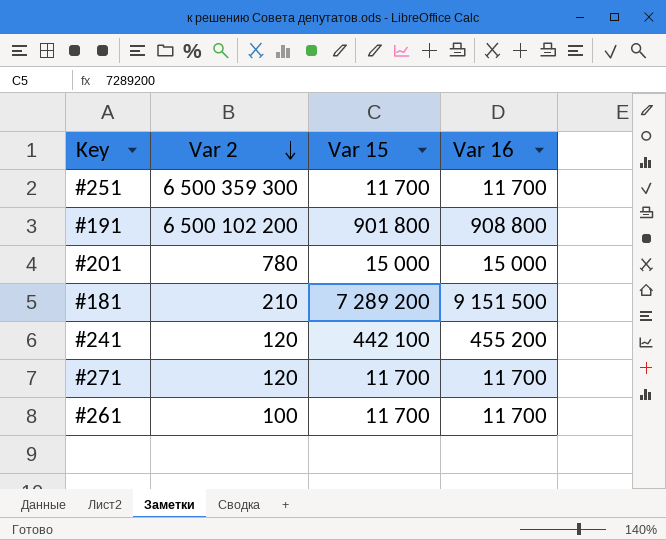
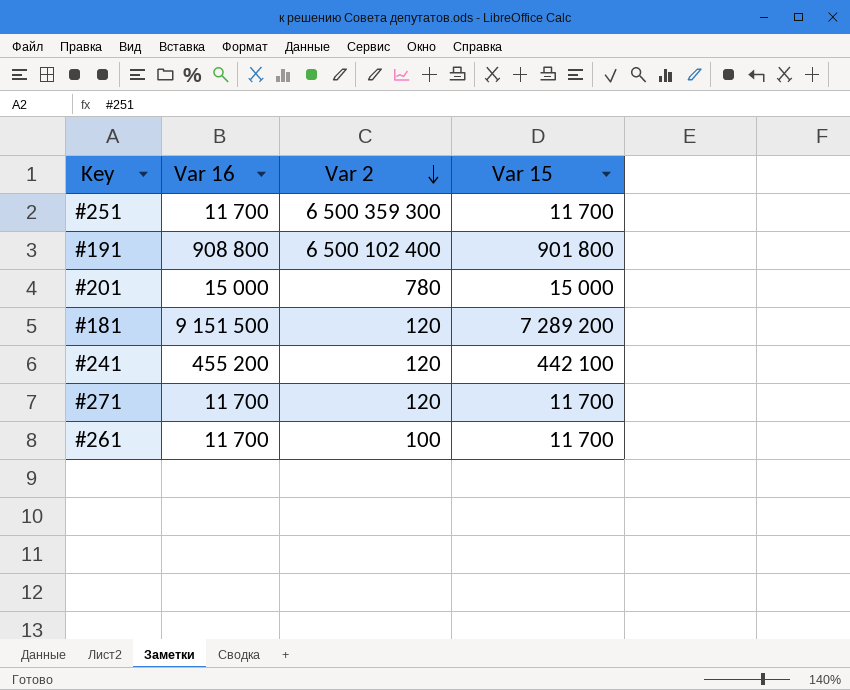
column Var 16 | position: 4 -> 2
#191 | Var 2: 6 500 102 200 -> 6 500 102 400
#181 | Var 2: 210 -> 120

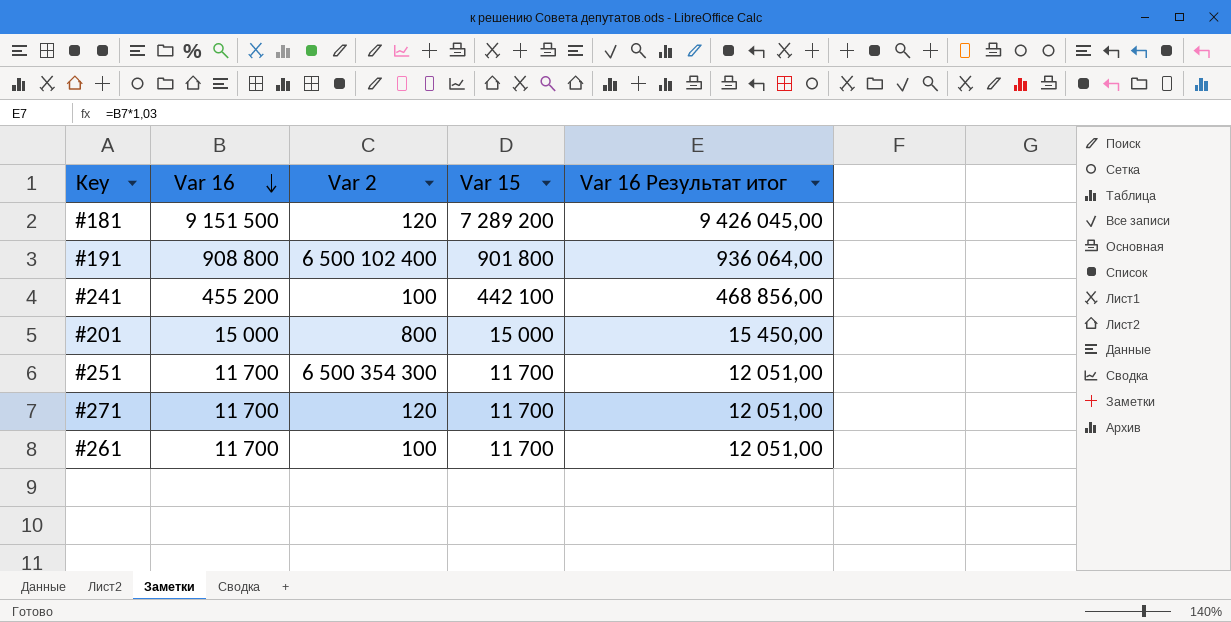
row order: Var 2 descending -> Var 16 descending
column Var 16 Результат итог | formula: none -> [Var 16] * 1,03
#241 | Var 2: 120 -> 100
#201 | Var 2: 780 -> 800
#251 | Var 2: 6 500 359 300 -> 6 500 354 300

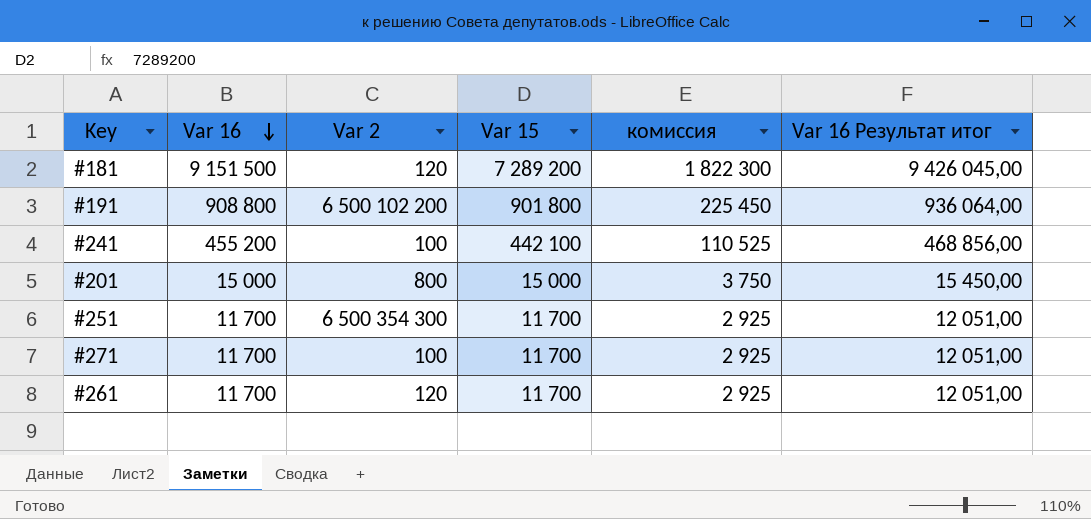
column комиссия | formula: none -> [Var 15] * 0,25
#191 | Var 2: 6 500 102 400 -> 6 500 102 200
#271 | Var 2: 120 -> 100
#261 | Var 2: 100 -> 120

